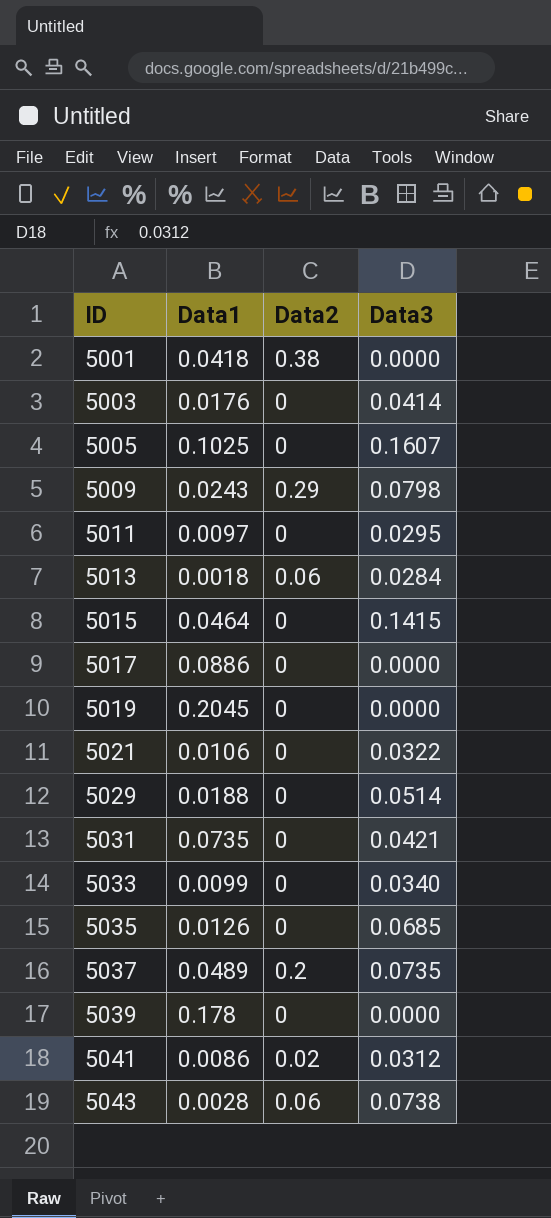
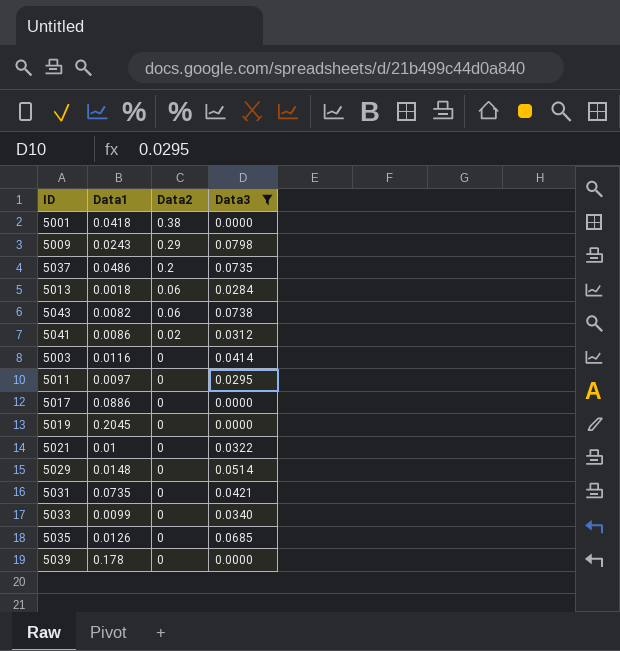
filter: none -> Data3 <= 0.0798
row order: ID ascending -> Data2 descending
5037 | Data1: 0.0489 -> 0.0486
5043 | Data1: 0.0028 -> 0.0082
5003 | Data1: 0.0176 -> 0.0116
5021 | Data1: 0.0106 -> 0.01
5029 | Data1: 0.0188 -> 0.0148

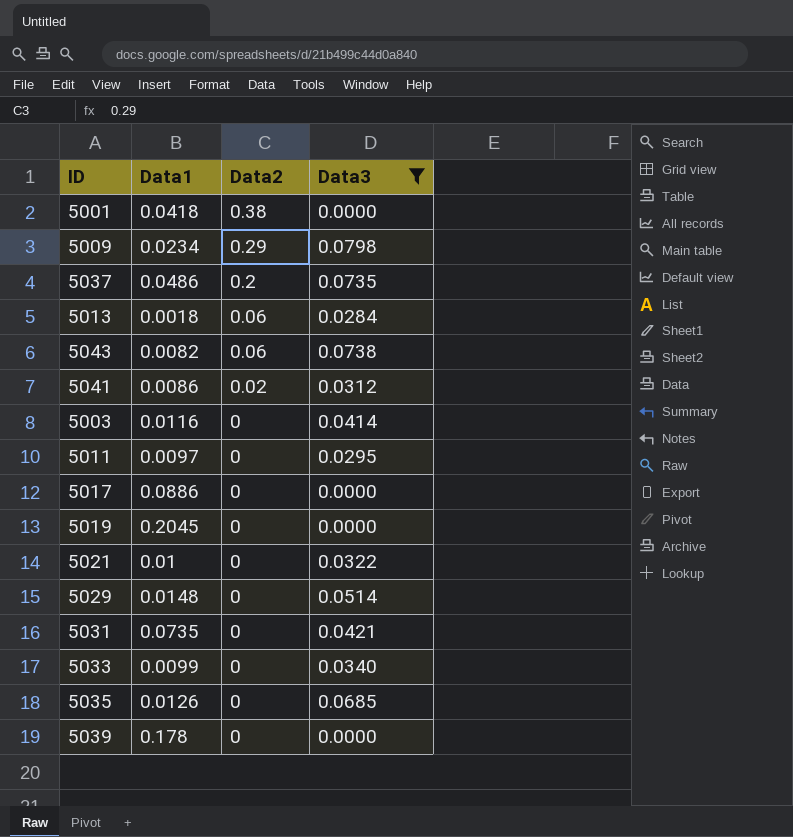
5009 | Data1: 0.0243 -> 0.0234

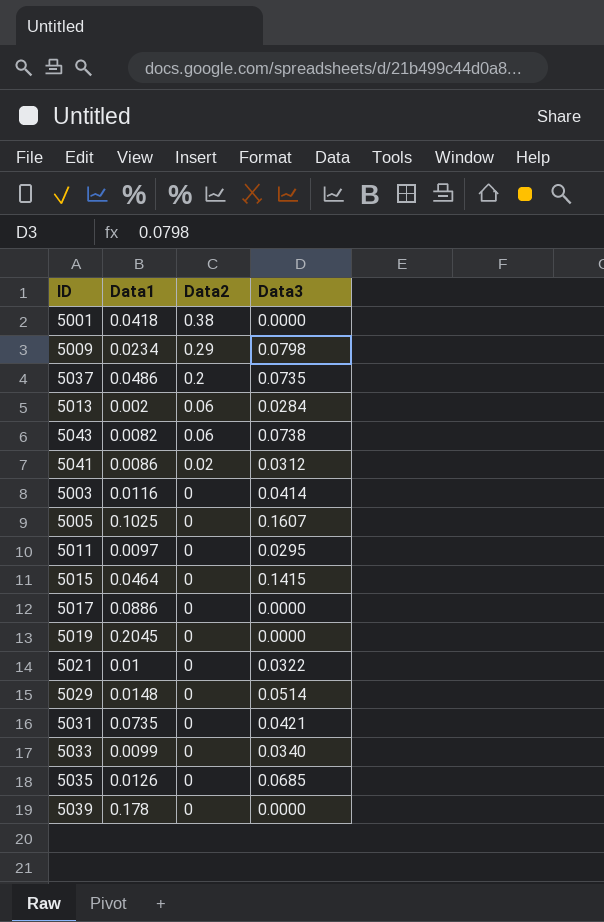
filter: Data3 <= 0.0798 -> none
5013 | Data1: 0.0018 -> 0.002

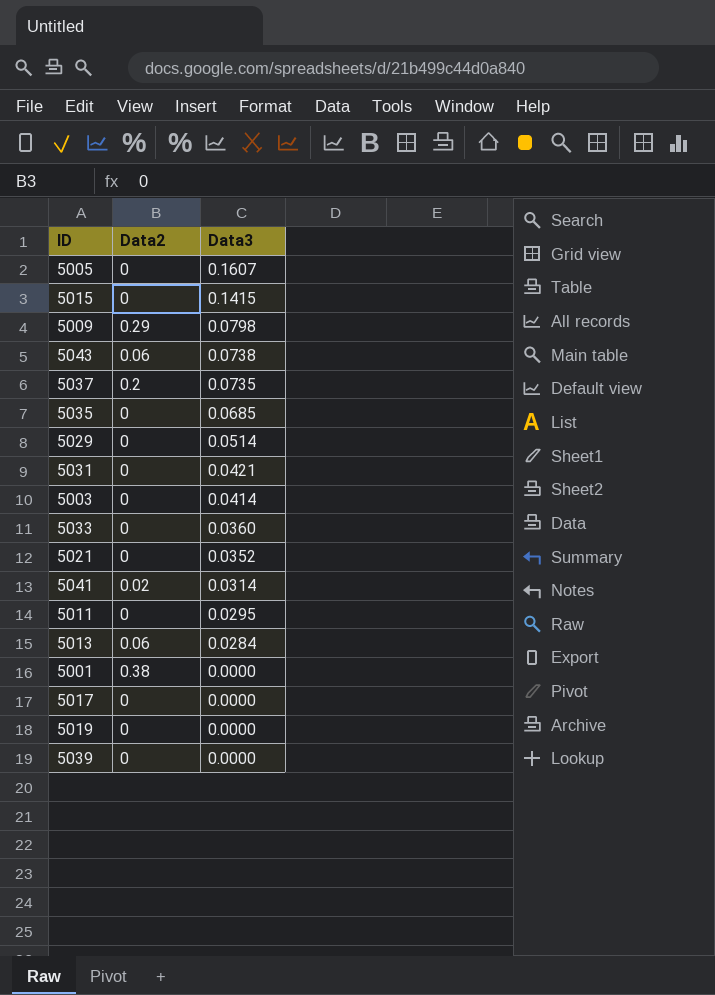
row order: Data2 descending -> Data3 descending
column Data1 | position: 2 -> none
5033 | Data3: 0.0340 -> 0.0360
5021 | Data3: 0.0322 -> 0.0352
5041 | Data3: 0.0312 -> 0.0314

